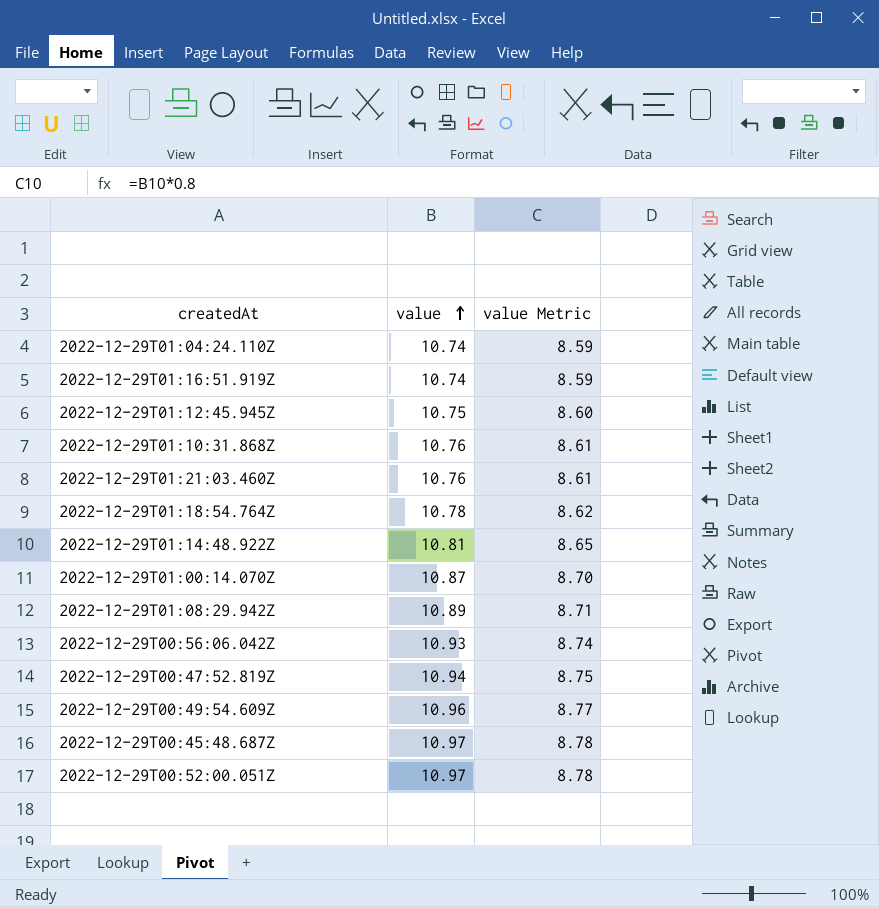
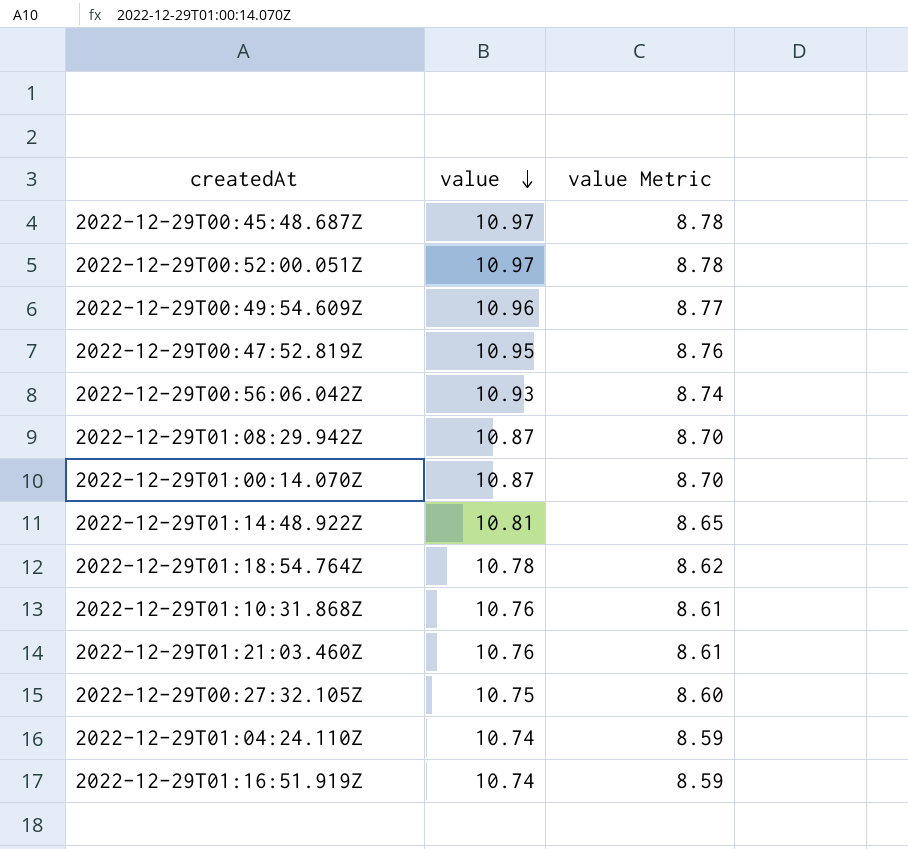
row order: value ascending -> value descending
row 2022-12-29T01:12:45.945Z: 10.75 | 8.60 -> none
2022-12-29T00:47:52.819Z | value: 10.94 -> 10.95
2022-12-29T00:47:52.819Z | value Metric: 8.75 -> 8.76
2022-12-29T01:08:29.942Z | value: 10.89 -> 10.87
2022-12-29T01:08:29.942Z | value Metric: 8.71 -> 8.70
row 2022-12-29T00:27:32.105Z: none -> 10.75 | 8.60

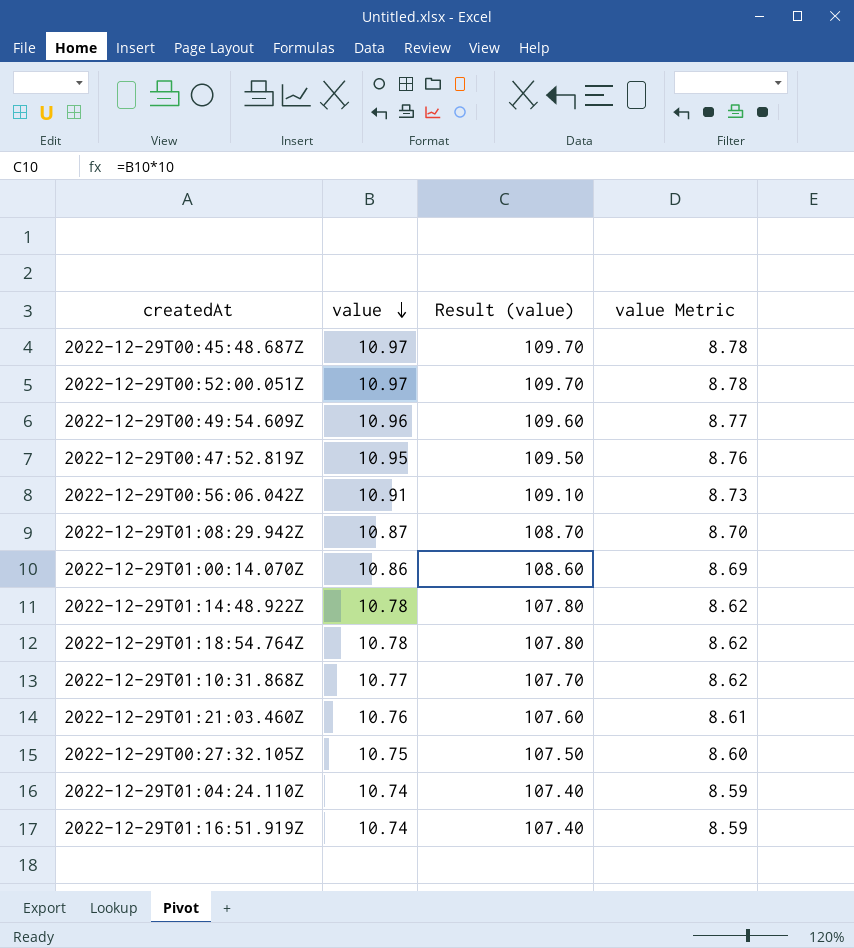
column Result (value) | formula: none -> [value] * 10
2022-12-29T00:56:06.042Z | value: 10.93 -> 10.91
2022-12-29T00:56:06.042Z | value Metric: 8.74 -> 8.73
2022-12-29T01:00:14.070Z | value: 10.87 -> 10.86
2022-12-29T01:00:14.070Z | value Metric: 8.70 -> 8.69
2022-12-29T01:14:48.922Z | value: 10.81 -> 10.78
2022-12-29T01:14:48.922Z | value Metric: 8.65 -> 8.62
2022-12-29T01:10:31.868Z | value: 10.76 -> 10.77
2022-12-29T01:10:31.868Z | value Metric: 8.61 -> 8.62

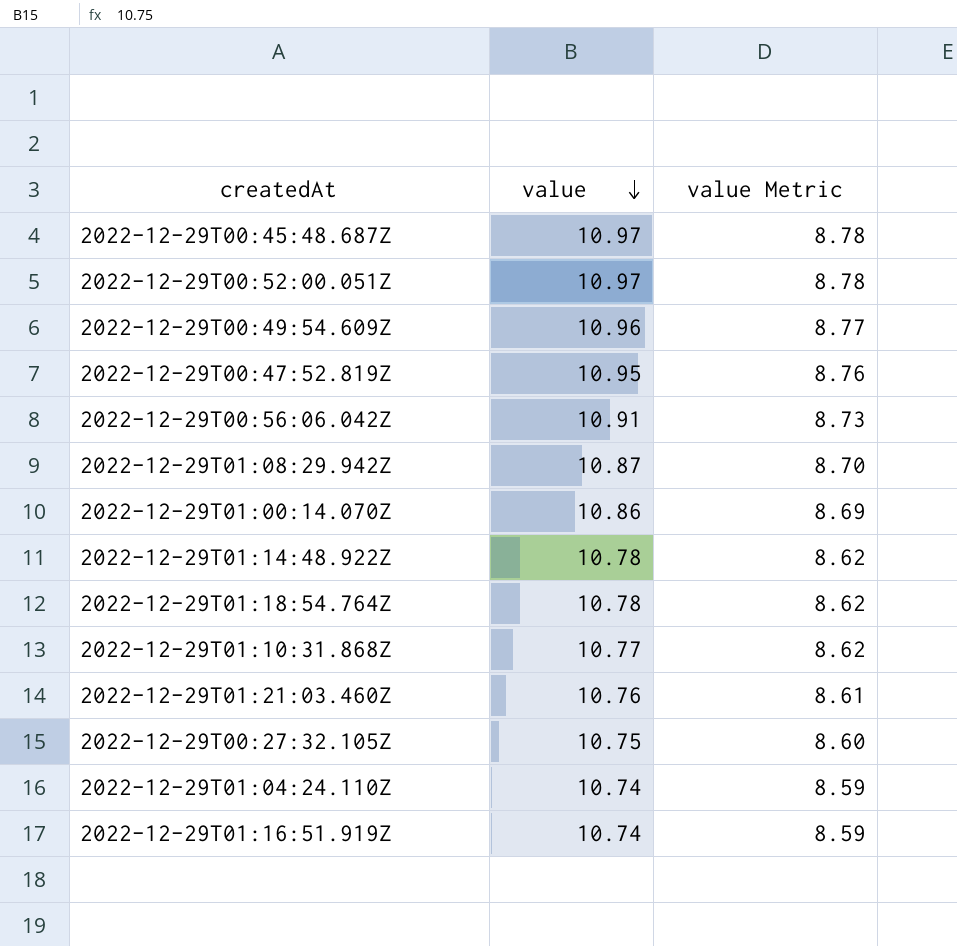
column Result (value) | formula: [value] * 10 -> none

